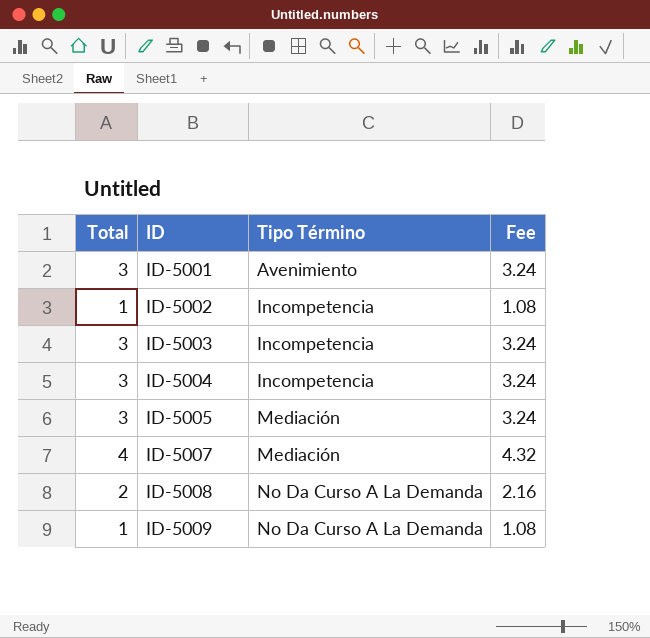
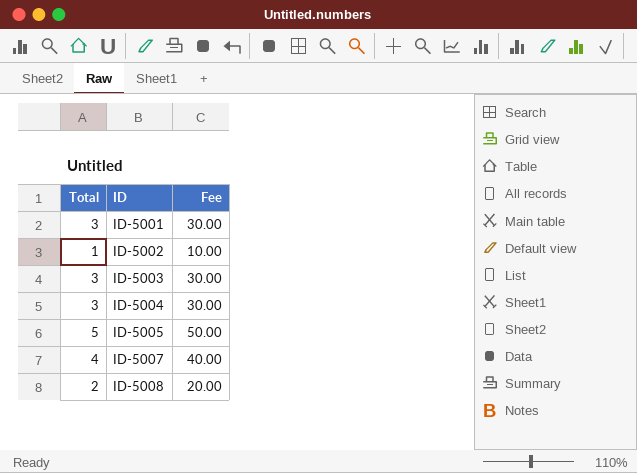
column Tipo Término | position: 3 -> none
column Fee | formula: [Total] * 1.08 -> [Total] * 10
row ID-5009: 1 | No Da Curso A La Demanda | 1.08 -> none
ID-5005 | Total: 3 -> 5

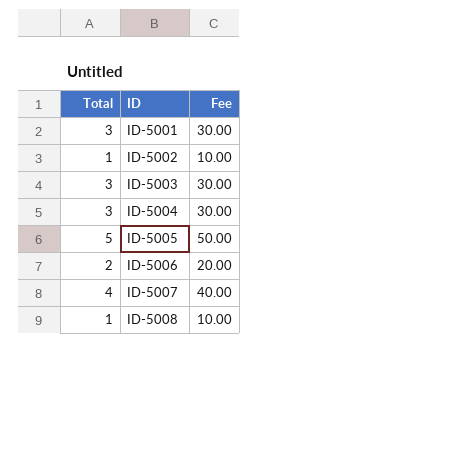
row ID-5006: none -> 2 | 20.00
ID-5008 | Total: 2 -> 1
ID-5008 | Fee: 20.00 -> 10.00

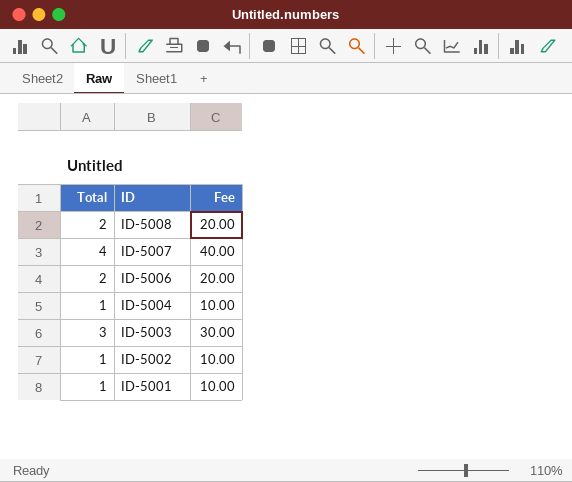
row order: ID ascending -> ID descending
row ID-5005: 5 | 50.00 -> none
ID-5008 | Total: 1 -> 2
ID-5008 | Fee: 10.00 -> 20.00
ID-5004 | Total: 3 -> 1
ID-5004 | Fee: 30.00 -> 10.00
ID-5001 | Total: 3 -> 1
ID-5001 | Fee: 30.00 -> 10.00

